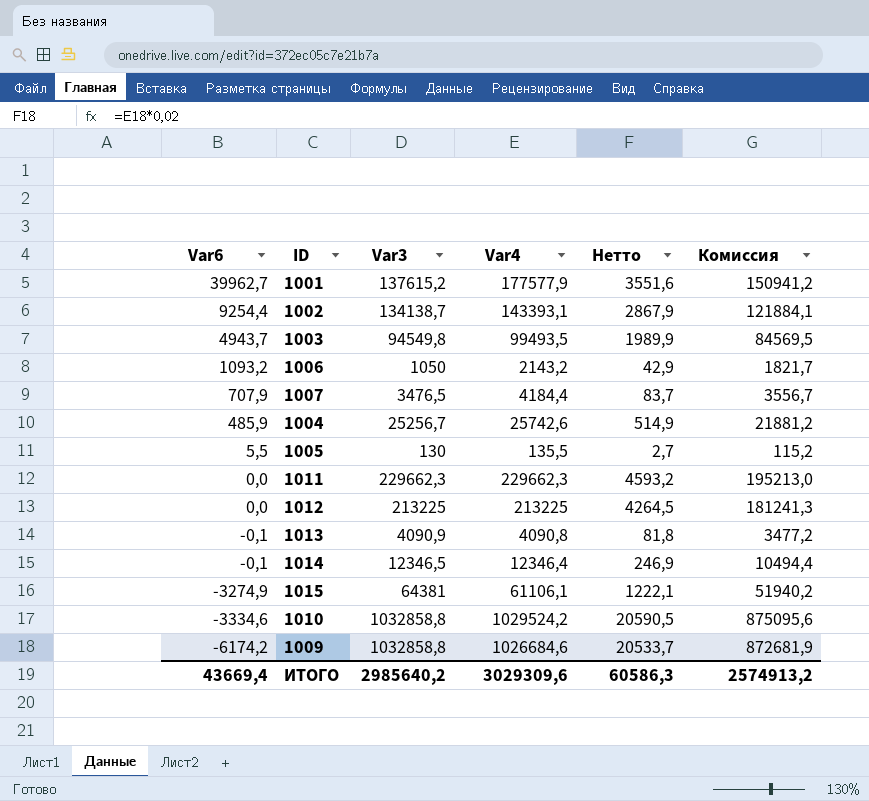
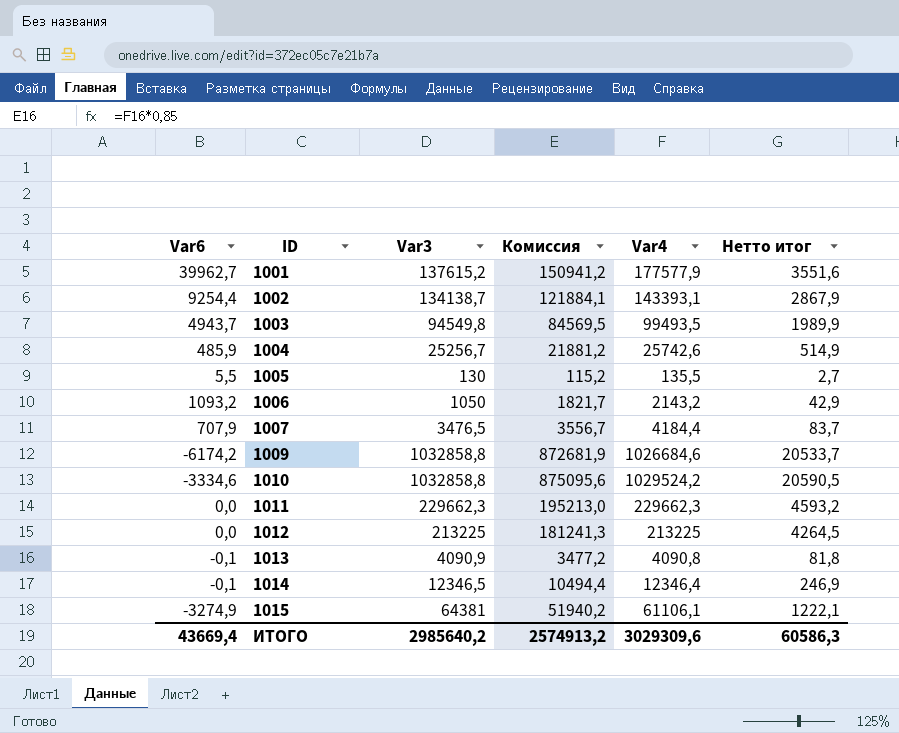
row order: Var6 descending -> ID ascending
column Комиссия | position: 6 -> 4
column name: Нетто -> Нетто итог

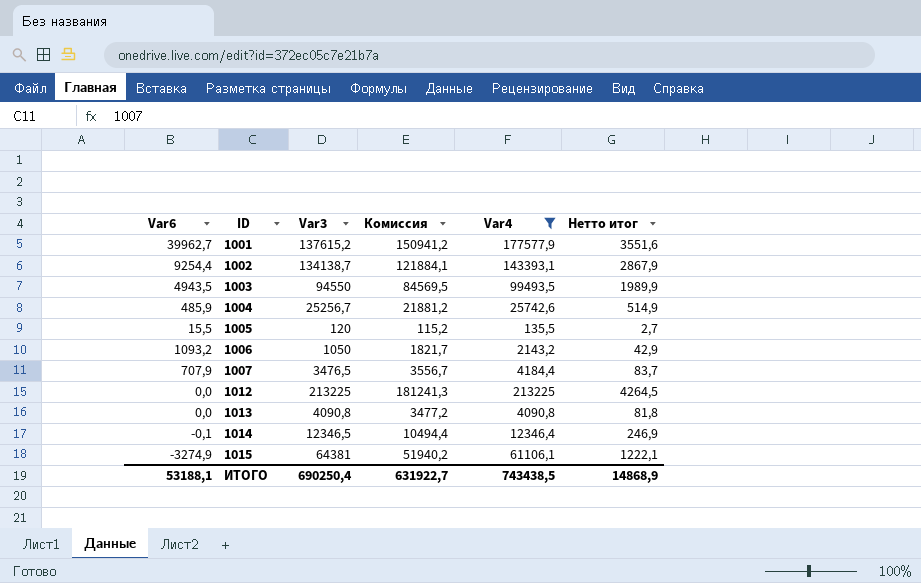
filter: none -> Var4 <= 213225
1003 | Var6: 4943,7 -> 4943,5
1003 | Var3: 94549,8 -> 94550
1005 | Var6: 5,5 -> 15,5
1005 | Var3: 130 -> 120
1013 | Var6: -0,1 -> 0,0
1013 | Var3: 4090,9 -> 4090,8
ИТОГО | Var6: 43669,4 -> 53188,1
ИТОГО | Var3: 2985640,2 -> 690250,4
ИТОГО | Комиссия: 2574913,2 -> 631922,7
ИТОГО | Var4: 3029309,6 -> 743438,5
ИТОГО | Нетто итог: 60586,3 -> 14868,9

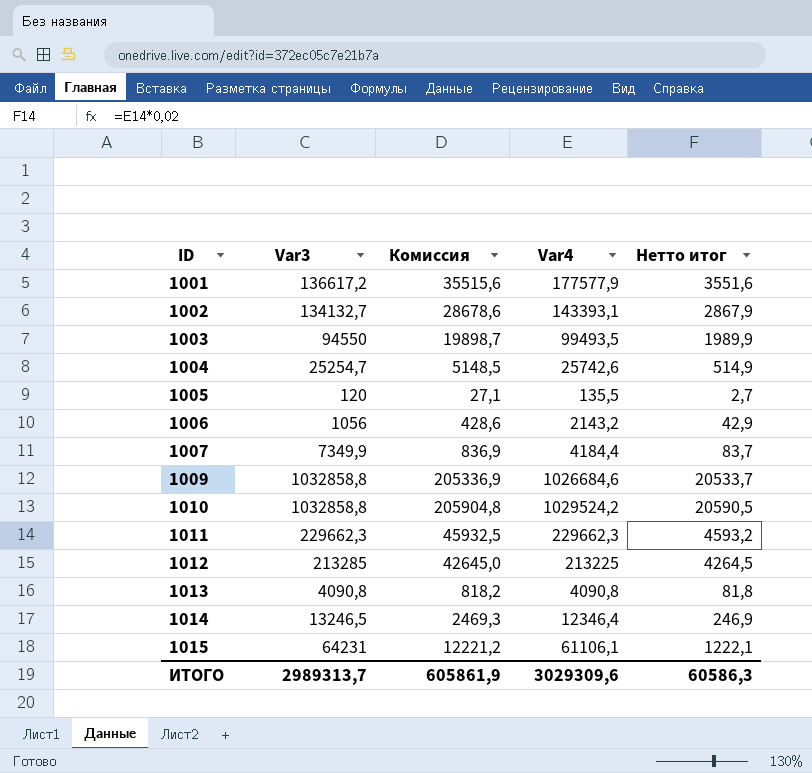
filter: Var4 <= 213225 -> none
column Var6 | formula: [Var4] - [Var3] -> none
column Комиссия | formula: [Var4] * 0,85 -> [Var4] * 0,2
1001 | Var3: 137615,2 -> 136617,2
1002 | Var3: 134138,7 -> 134132,7
1004 | Var3: 25256,7 -> 25254,7
1006 | Var3: 1050 -> 1056
1007 | Var3: 3476,5 -> 7349,9
1012 | Var3: 213225 -> 213285
1014 | Var3: 12346,5 -> 13246,5
1015 | Var3: 64381 -> 64231
ИТОГО | Var3: 690250,4 -> 2989313,7
ИТОГО | Комиссия: 631922,7 -> 605861,9
ИТОГО | Var4: 743438,5 -> 3029309,6
ИТОГО | Нетто итог: 14868,9 -> 60586,3

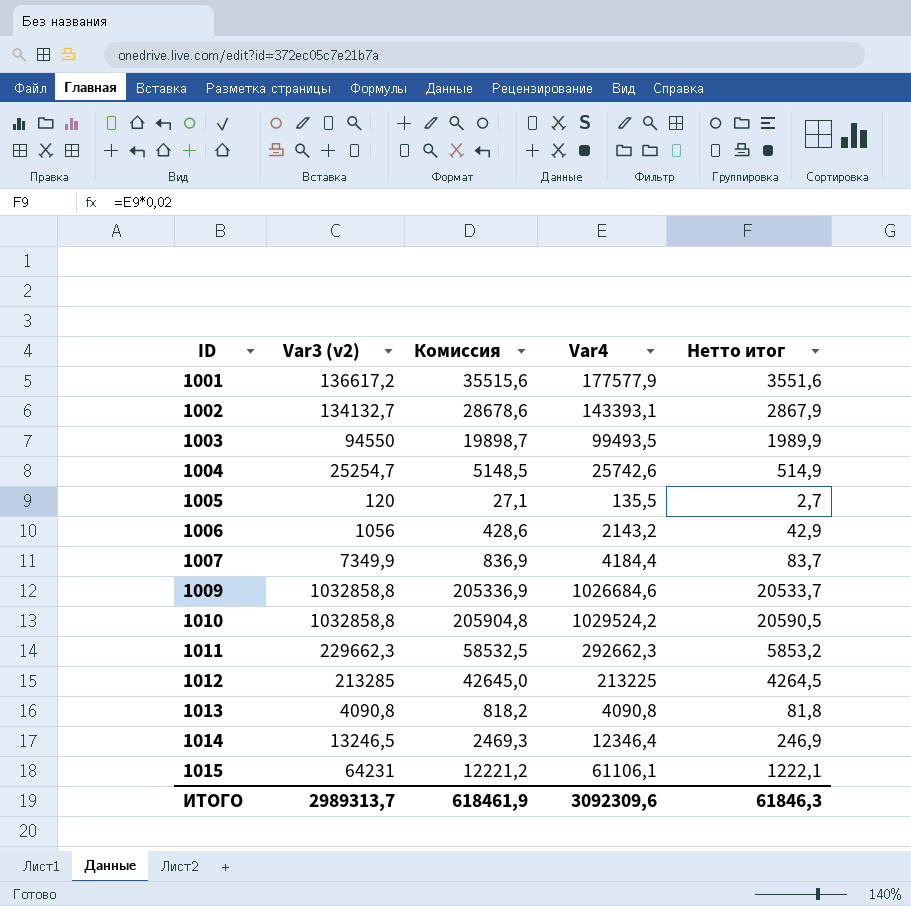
column name: Var3 -> Var3 (v2)
1011 | Комиссия: 45932,5 -> 58532,5
1011 | Var4: 229662,3 -> 292662,3
1011 | Нетто итог: 4593,2 -> 5853,2
ИТОГО | Комиссия: 605861,9 -> 618461,9
ИТОГО | Var4: 3029309,6 -> 3092309,6
ИТОГО | Нетто итог: 60586,3 -> 61846,3

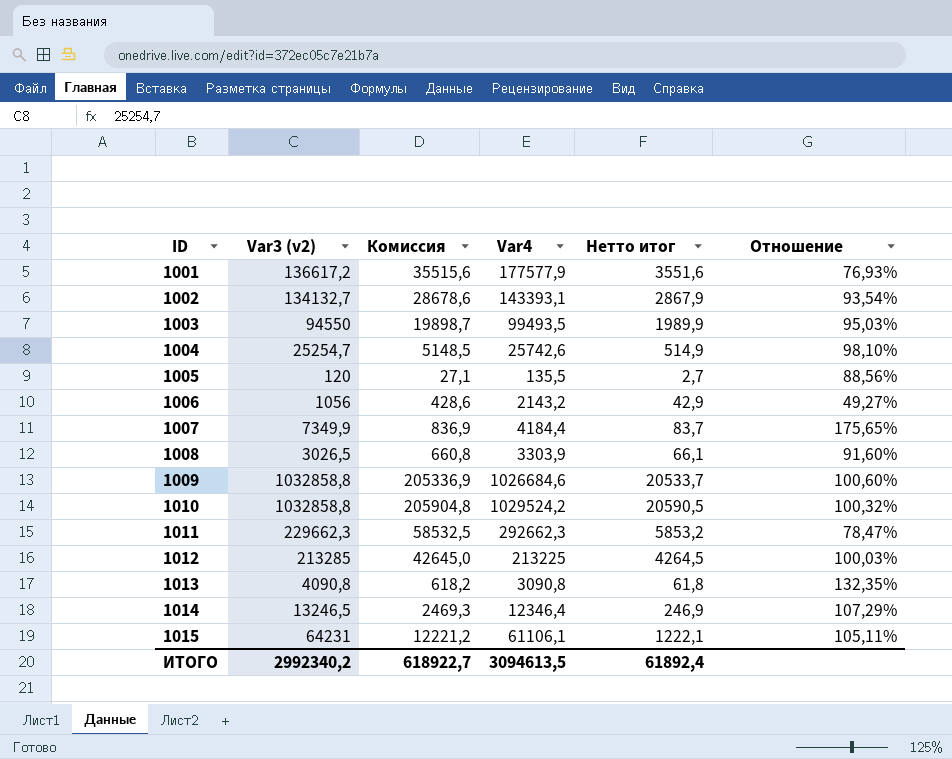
column Отношение | formula: none -> [Var3 (v2)] / [Var4]
row 1008: none -> 3026,5 | 660,8 | 3303,9 | 66,1 | 91,60%
1013 | Комиссия: 818,2 -> 618,2
1013 | Var4: 4090,8 -> 3090,8
1013 | Нетто итог: 81,8 -> 61,8
ИТОГО | Var3 (v2): 2989313,7 -> 2992340,2
ИТОГО | Комиссия: 618461,9 -> 618922,7
ИТОГО | Var4: 3092309,6 -> 3094613,5
ИТОГО | Нетто итог: 61846,3 -> 61892,4

